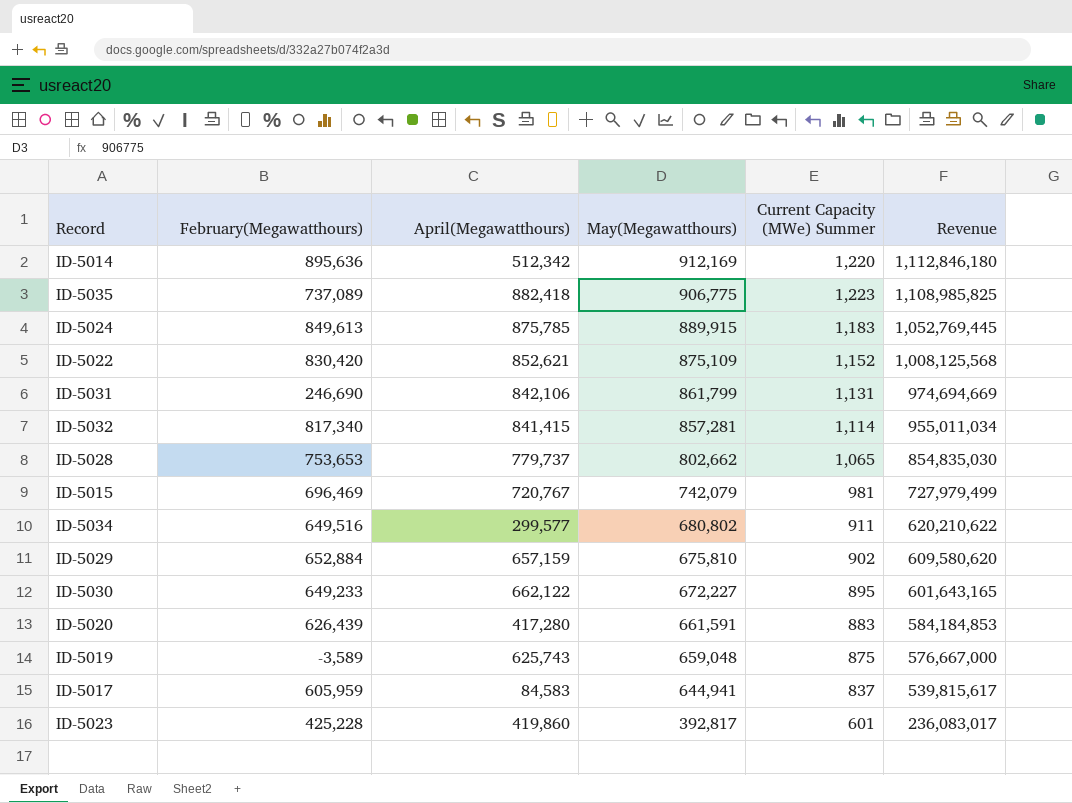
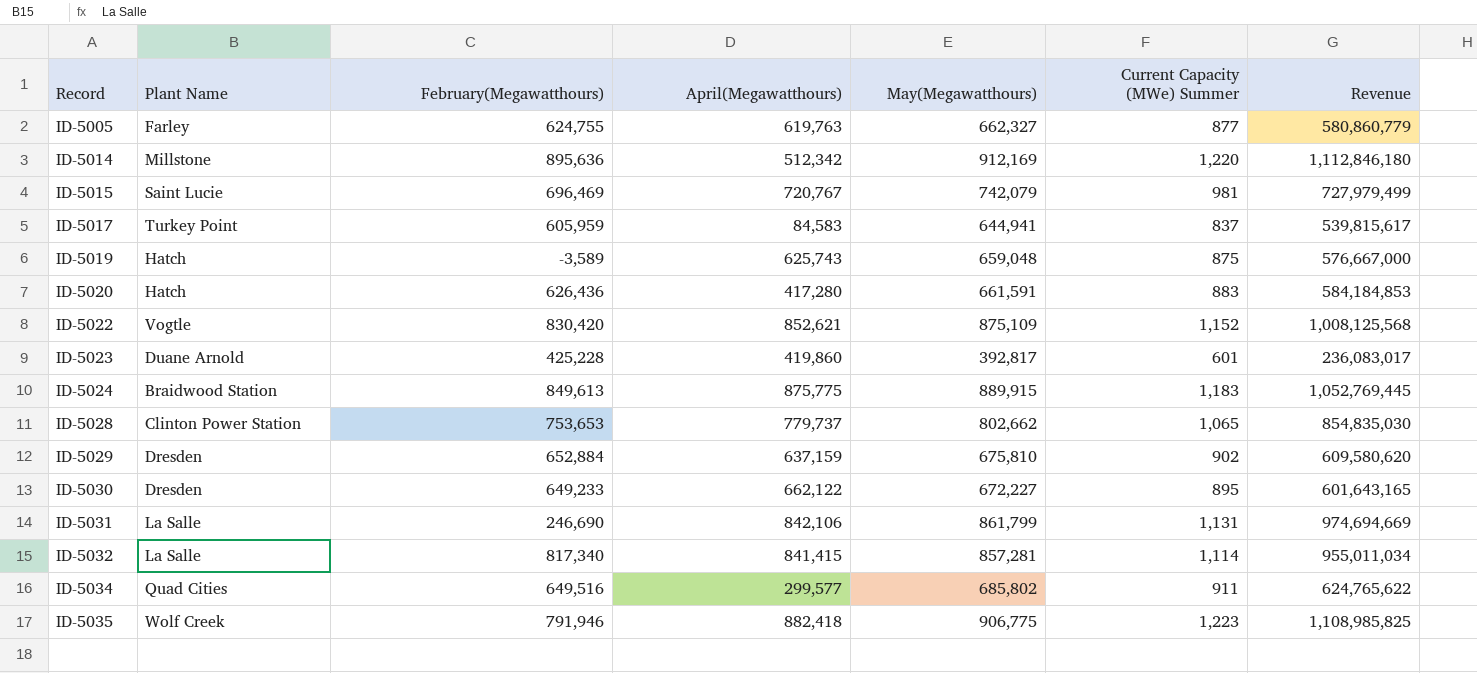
row order: May(Megawatthours) descending -> Record ascending
column Plant Name | position: none -> 2
row ID-5005: none -> Farley | 624,755 | 619,763 | 662,327 | 877 | 580,860,779
ID-5020 | February(Megawatthours): 626,439 -> 626,436
ID-5024 | April(Megawatthours): 875,785 -> 875,775
ID-5029 | April(Megawatthours): 657,159 -> 637,159
ID-5034 | May(Megawatthours): 680,802 -> 685,802
ID-5034 | Revenue: 620,210,622 -> 624,765,622
ID-5035 | February(Megawatthours): 737,089 -> 791,946

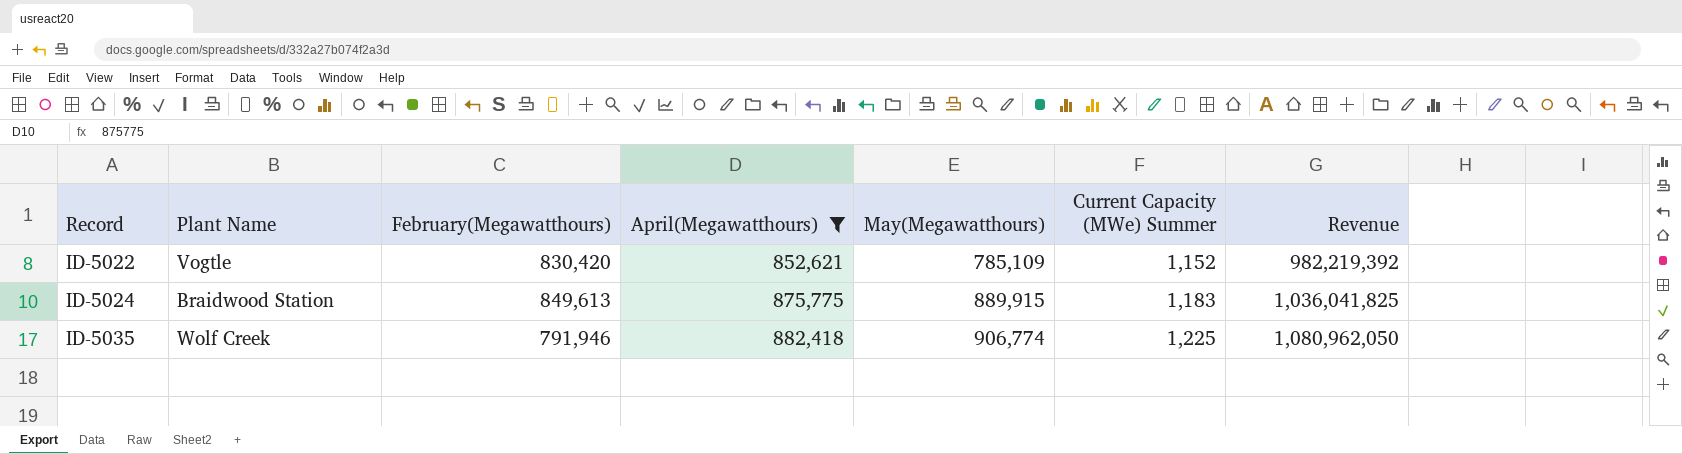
filter: none -> April(Megawatthours) >= 852,621
column Revenue | formula: [May(Megawatthours)] * [Current Capacity (MWe) Summer] -> [April(Megawatthours)] * [Current Capacity (MWe) Summer]
ID-5022 | May(Megawatthours): 875,109 -> 785,109
ID-5035 | May(Megawatthours): 906,775 -> 906,774
ID-5035 | Current Capacity (MWe) Summer: 1,223 -> 1,225

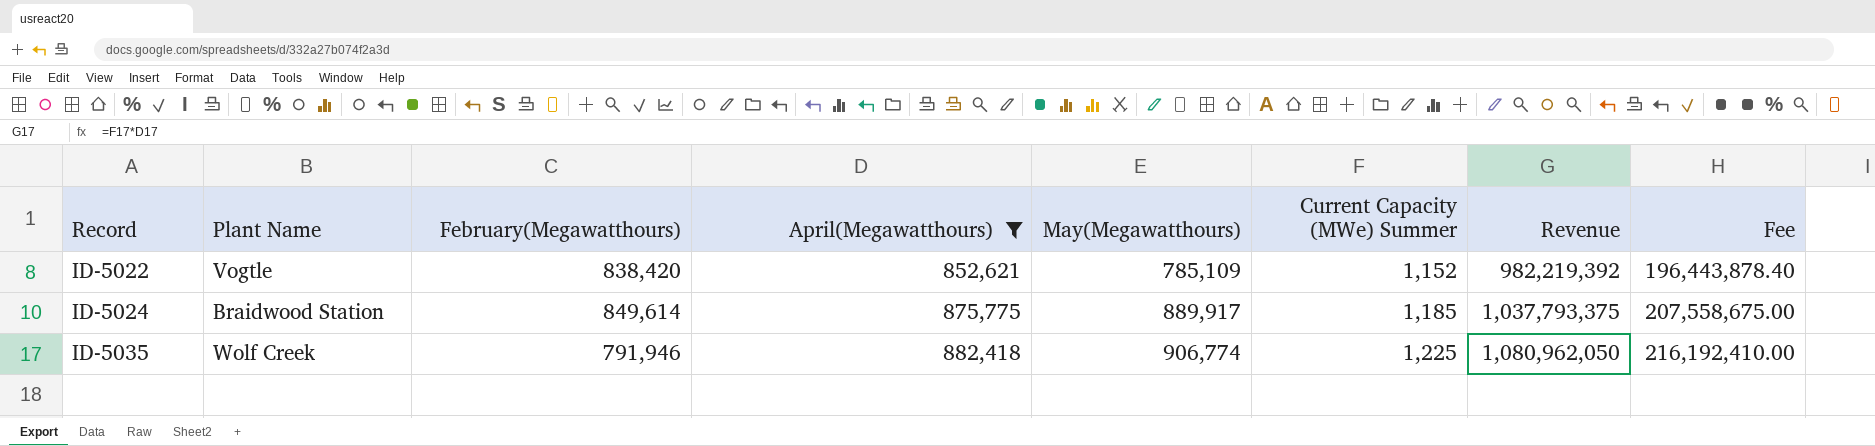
column Fee | formula: none -> [Revenue] * 0.2
ID-5022 | February(Megawatthours): 830,420 -> 838,420
ID-5024 | February(Megawatthours): 849,613 -> 849,614
ID-5024 | May(Megawatthours): 889,915 -> 889,917
ID-5024 | Current Capacity (MWe) Summer: 1,183 -> 1,185
ID-5024 | Revenue: 1,036,041,825 -> 1,037,793,375

